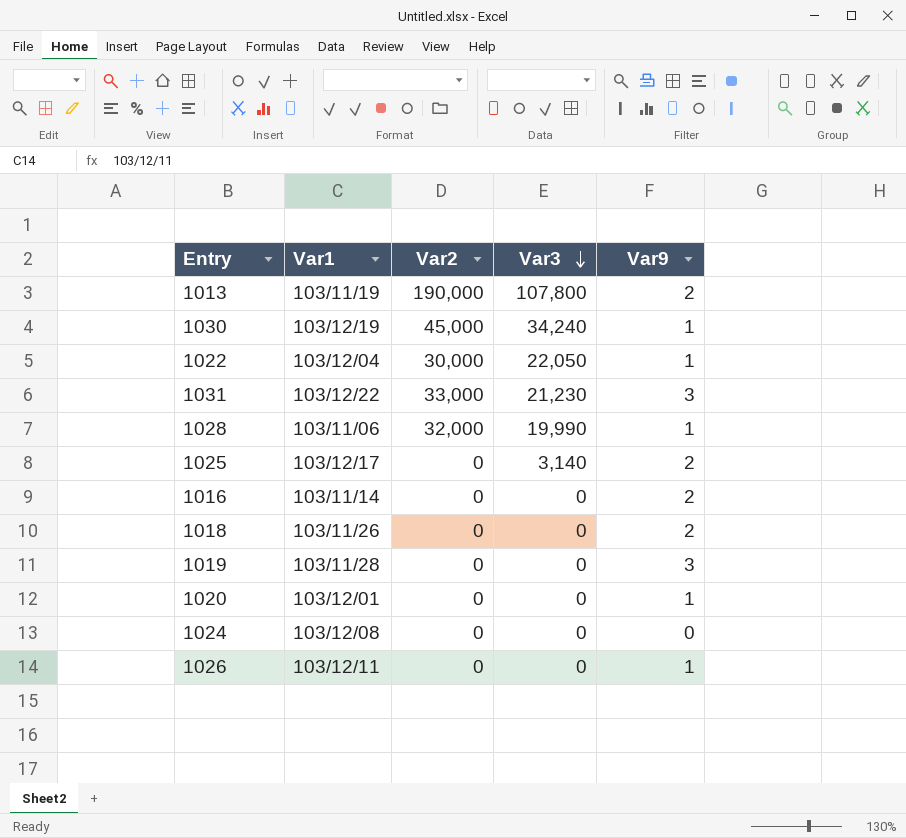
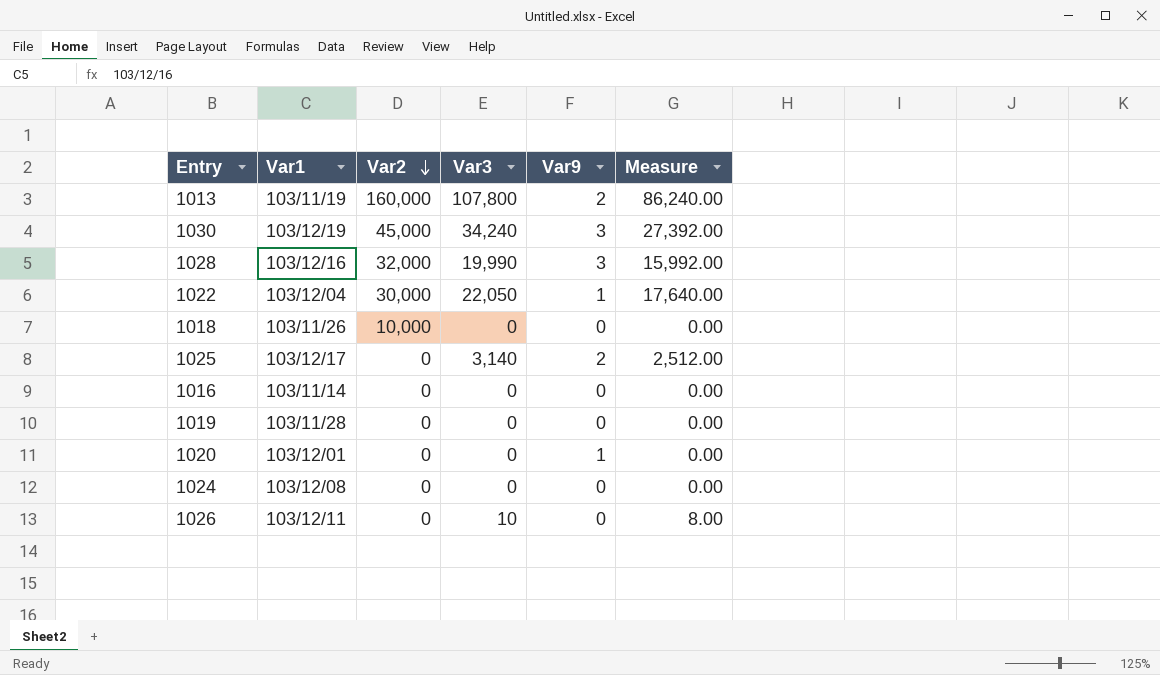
row order: Var3 descending -> Var2 descending
column Measure | formula: none -> [Var3] * 0.8
row 1031: 103/12/22 | 33,000 | 21,230 | 3 -> none
1013 | Var2: 190,000 -> 160,000
1030 | Var9: 1 -> 3
1028 | Var1: 103/11/06 -> 103/12/16
1028 | Var9: 1 -> 3
1018 | Var2: 0 -> 10,000
1018 | Var9: 2 -> 0
1016 | Var9: 2 -> 0
1019 | Var9: 3 -> 0
1026 | Var3: 0 -> 10
1026 | Var9: 1 -> 0

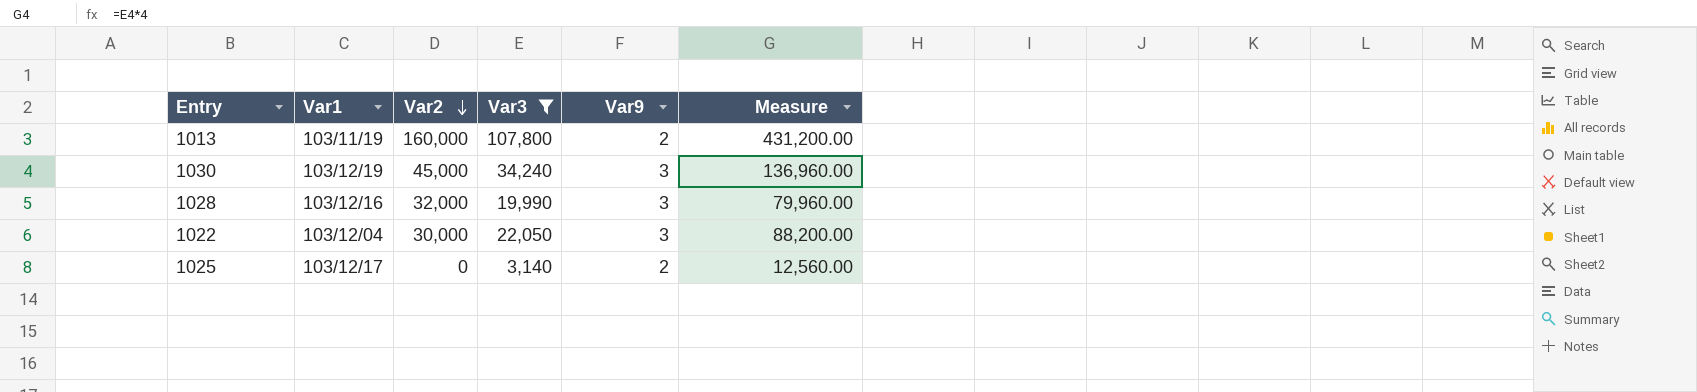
filter: none -> Var3 >= 3,140
column Measure | formula: [Var3] * 0.8 -> [Var3] * 4
1022 | Var9: 1 -> 3

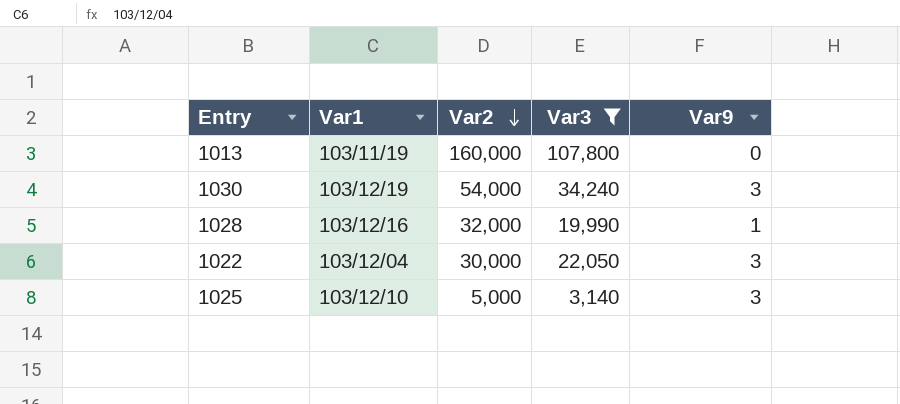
column Measure | formula: [Var3] * 4 -> none
1013 | Var9: 2 -> 0
1030 | Var2: 45,000 -> 54,000
1028 | Var9: 3 -> 1
1025 | Var1: 103/12/17 -> 103/12/10
1025 | Var2: 0 -> 5,000
1025 | Var9: 2 -> 3

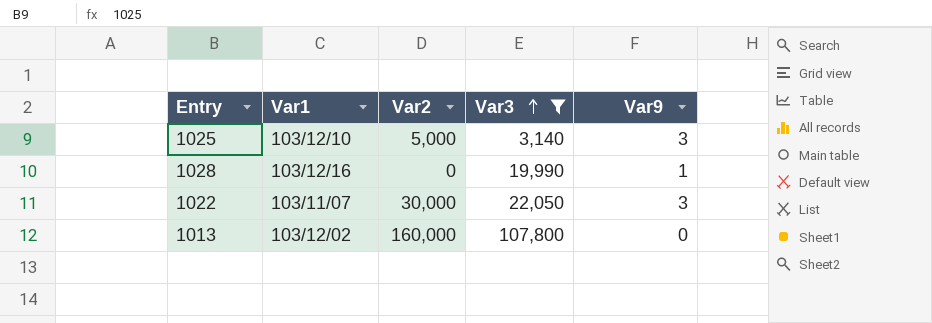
row order: Var2 descending -> Var3 ascending
row 1030: 103/12/19 | 54,000 | 34,240 | 3 -> none
1028 | Var2: 32,000 -> 0
1022 | Var1: 103/12/04 -> 103/11/07
1013 | Var1: 103/11/19 -> 103/12/02

